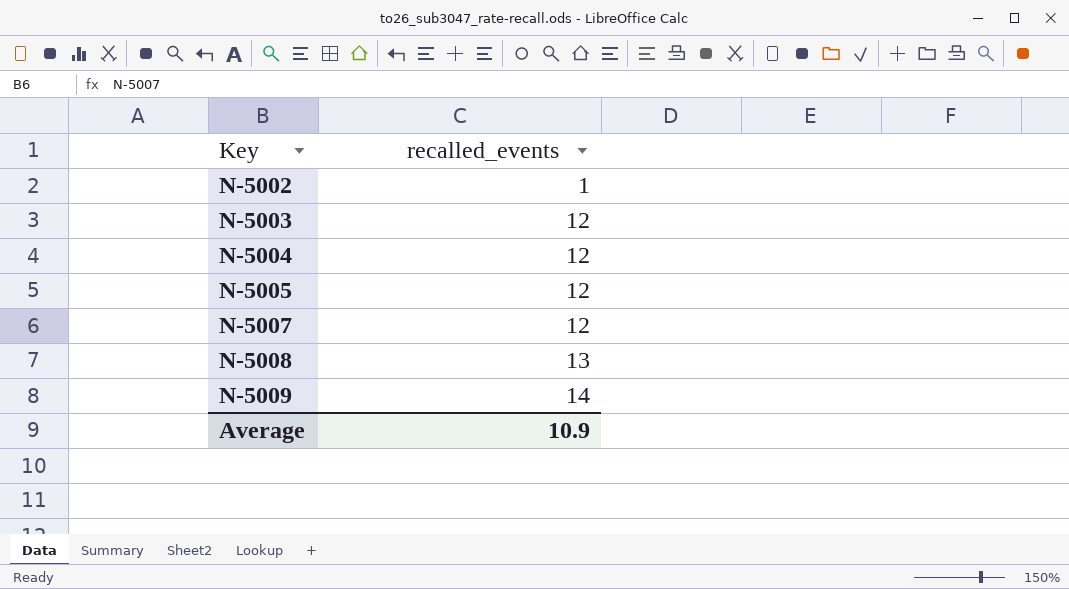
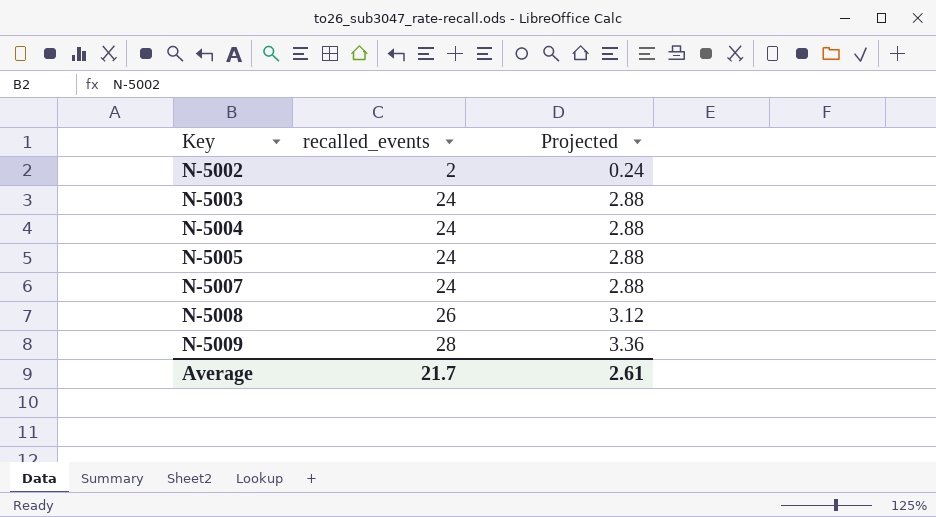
column Projected | formula: none -> [recalled_events] * 0.12
N-5002 | recalled_events: 1 -> 2
N-5003 | recalled_events: 12 -> 24
N-5004 | recalled_events: 12 -> 24
N-5005 | recalled_events: 12 -> 24
N-5007 | recalled_events: 12 -> 24
N-5008 | recalled_events: 13 -> 26
N-5009 | recalled_events: 14 -> 28
Average | recalled_events: 10.9 -> 21.7

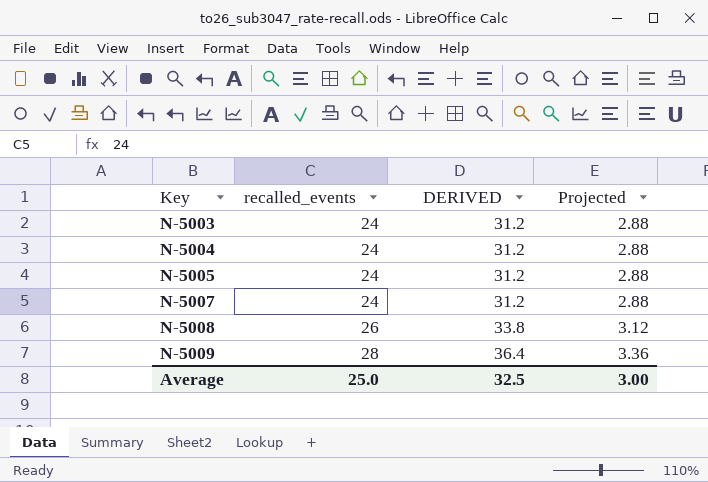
column DERIVED | formula: none -> [recalled_events] * 1.3
row N-5002: 2 | 0.24 -> none
Average | recalled_events: 21.7 -> 25.0
Average | Projected: 2.61 -> 3.00

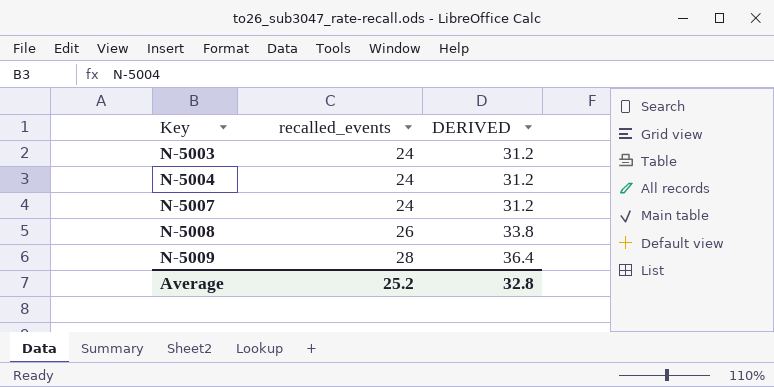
column Projected | formula: [recalled_events] * 0.12 -> none
row N-5005: 24 | 31.2 | 2.88 -> none
Average | recalled_events: 25.0 -> 25.2
Average | DERIVED: 32.5 -> 32.8

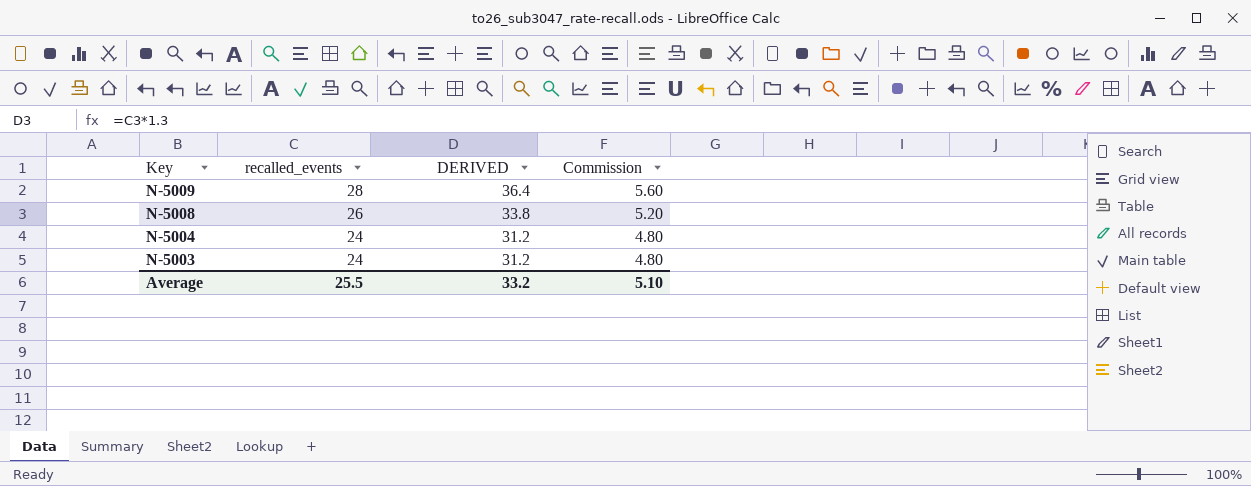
row order: Key ascending -> Key descending
column Commission | formula: none -> [recalled_events] * 0.2
row N-5007: 24 | 31.2 -> none
Average | recalled_events: 25.2 -> 25.5
Average | DERIVED: 32.8 -> 33.2

